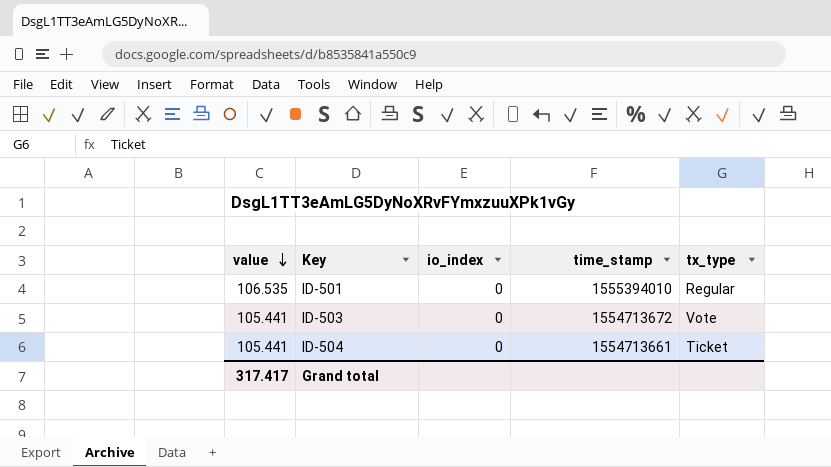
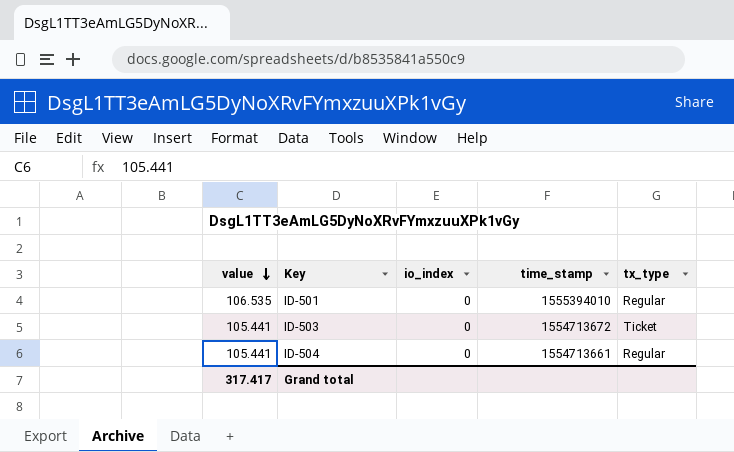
ID-503 | tx_type: Vote -> Ticket
ID-504 | tx_type: Ticket -> Regular

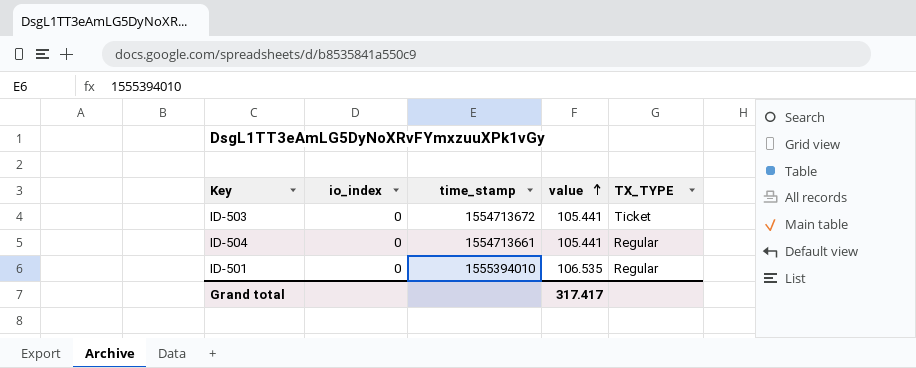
row order: value descending -> value ascending
column value | position: 1 -> 4
column name: tx_type -> TX_TYPE

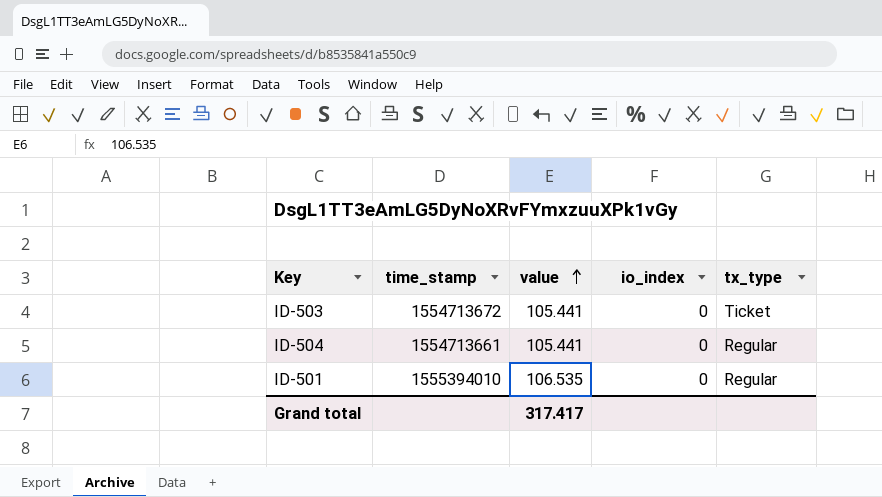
column io_index | position: 2 -> 4
column name: TX_TYPE -> tx_type

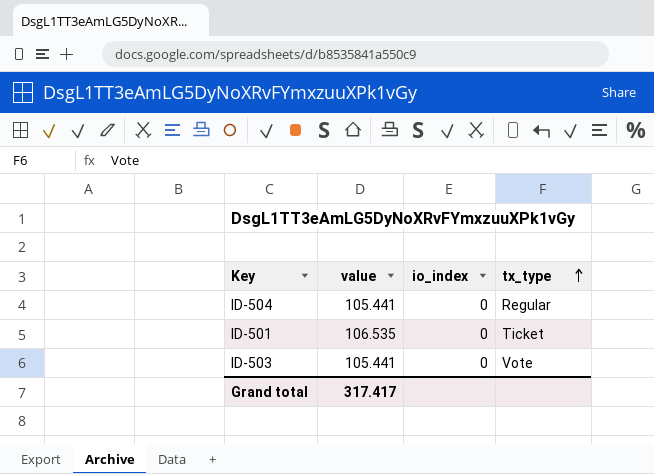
row order: value ascending -> tx_type ascending
column time_stamp | position: 2 -> none
ID-501 | tx_type: Regular -> Ticket
ID-503 | tx_type: Ticket -> Vote

